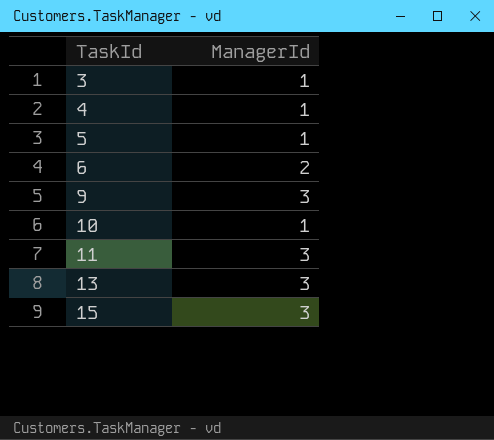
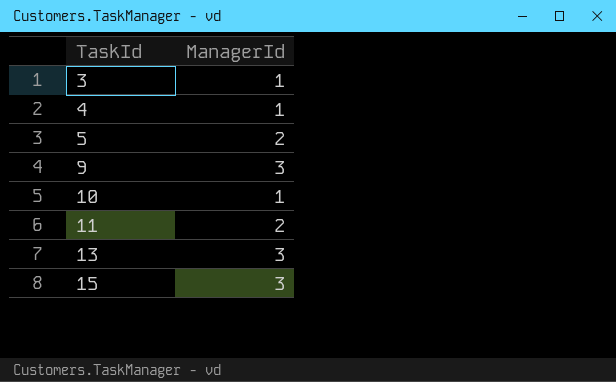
row 6: 2 -> none
5 | ManagerId: 1 -> 2
11 | ManagerId: 3 -> 2

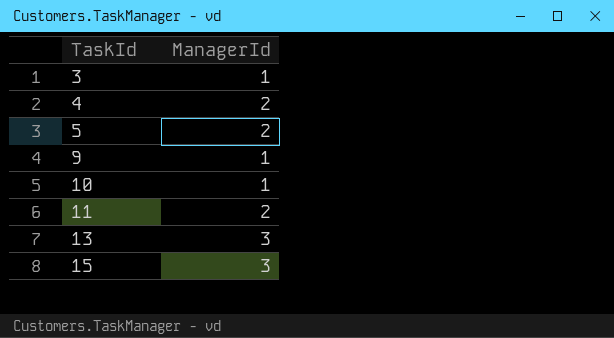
4 | ManagerId: 1 -> 2
9 | ManagerId: 3 -> 1

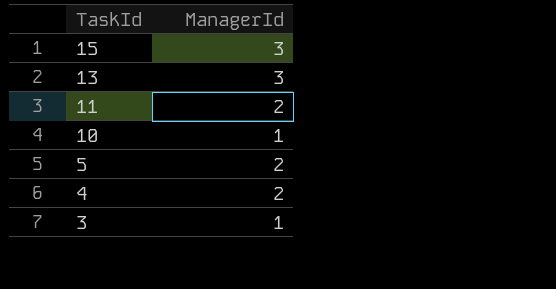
row order: TaskId ascending -> TaskId descending
row 9: 1 -> none

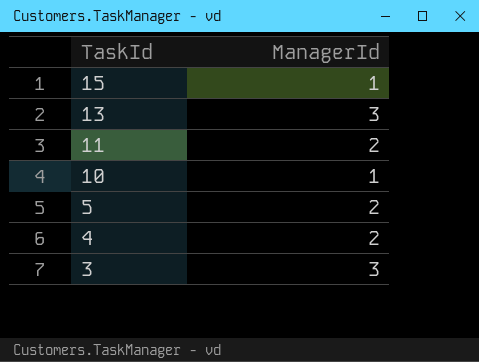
15 | ManagerId: 3 -> 1
3 | ManagerId: 1 -> 3

